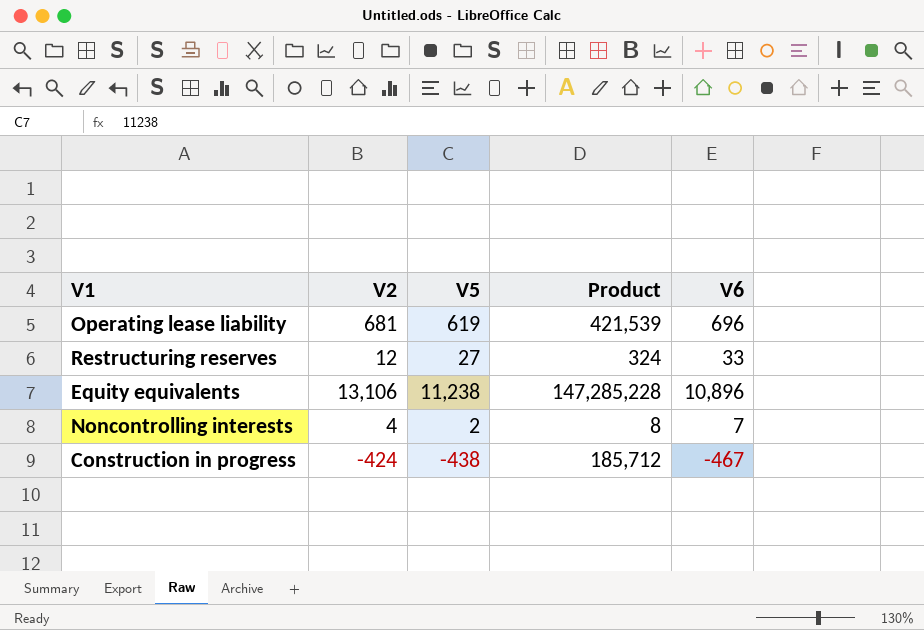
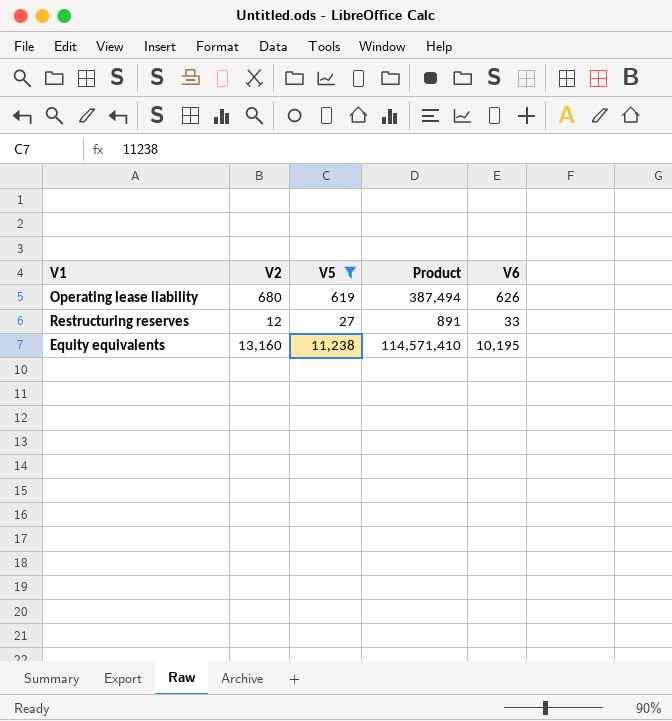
filter: none -> V5 >= 27
column Product | formula: [V2] * [V5] -> [V5] * [V6]
Operating lease liability | V2: 681 -> 680
Operating lease liability | V6: 696 -> 626
Equity equivalents | V2: 13,106 -> 13,160
Equity equivalents | V6: 10,896 -> 10,195

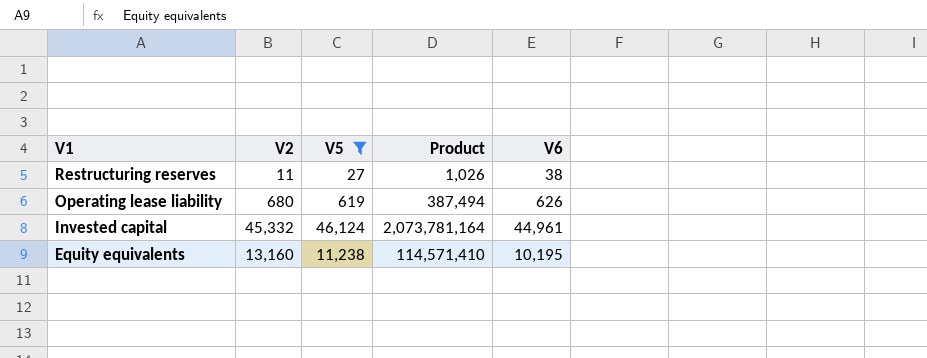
row order: none -> V1 descending
Restructuring reserves | V2: 12 -> 11
Restructuring reserves | Product: 891 -> 1,026
Restructuring reserves | V6: 33 -> 38
row Invested capital: none -> 45,332 | 46,124 | 2,073,781,164 | 44,961

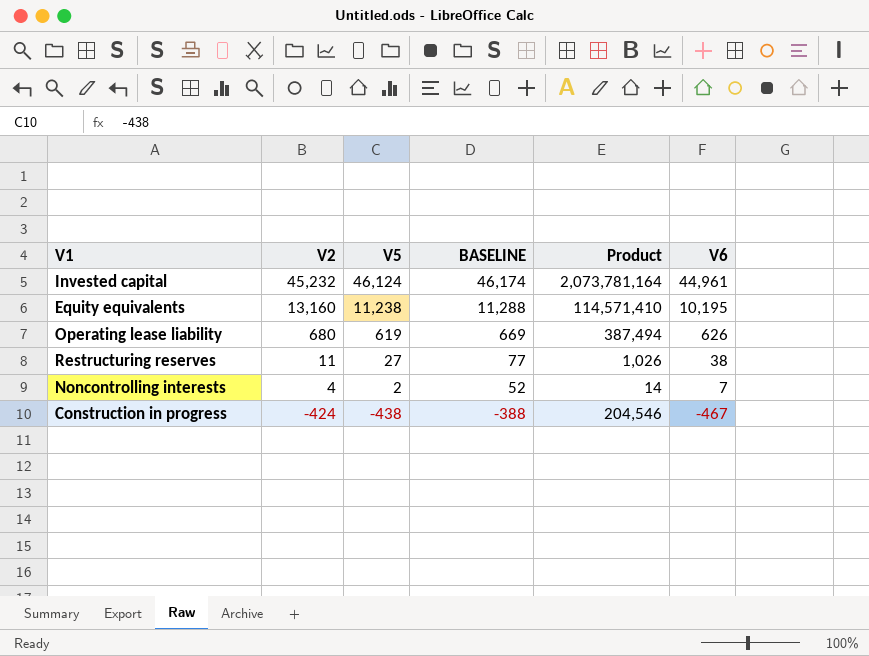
filter: V5 >= 27 -> none
row order: V1 descending -> V2 descending
column BASELINE | formula: none -> [V5] + 50
Invested capital | V2: 45,332 -> 45,232

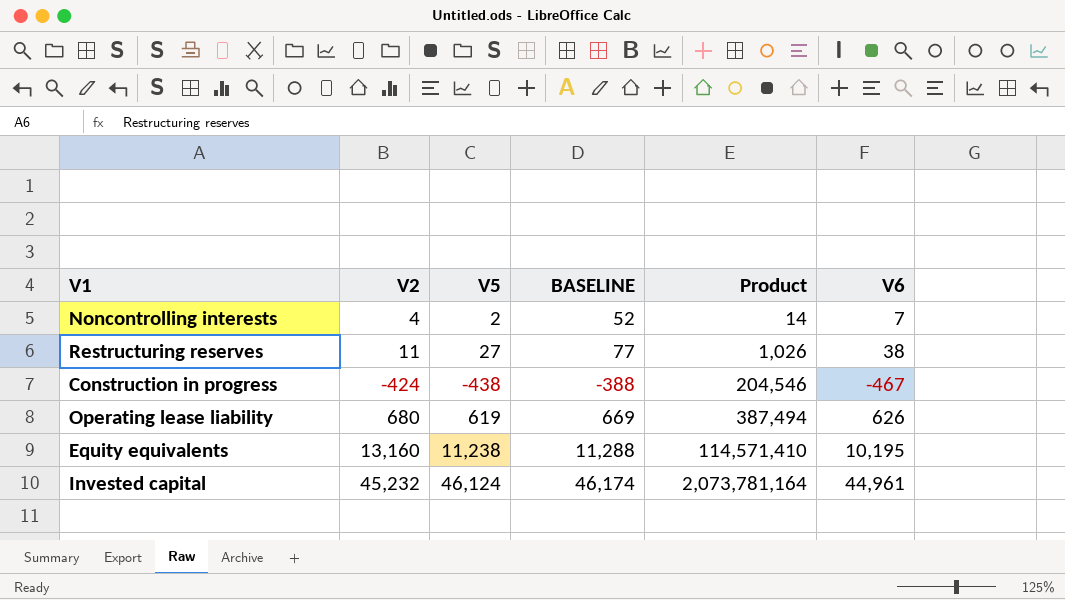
row order: V2 descending -> Product ascending

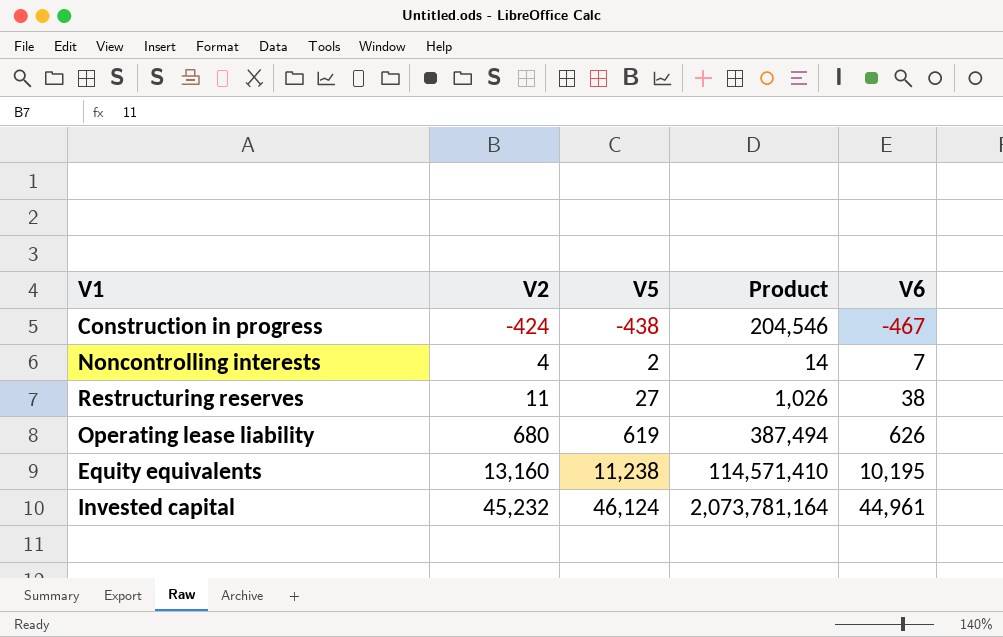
row order: Product ascending -> V2 ascending
column BASELINE | formula: [V5] + 50 -> none

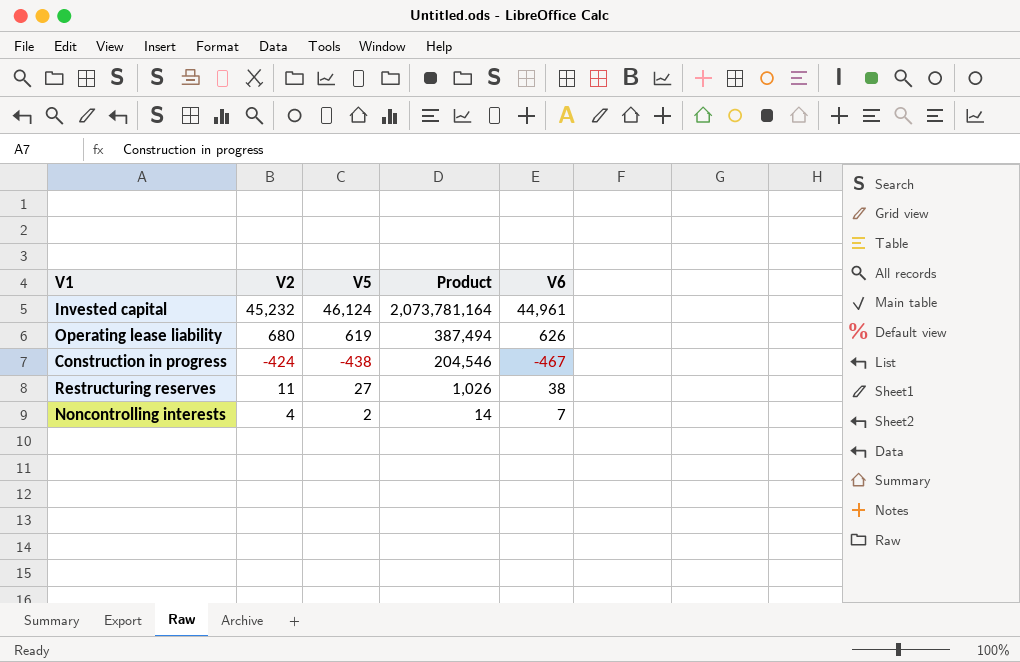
row order: V2 ascending -> Product descending
row Equity equivalents: 13,160 | 11,238 | 114,571,410 | 10,195 -> none

